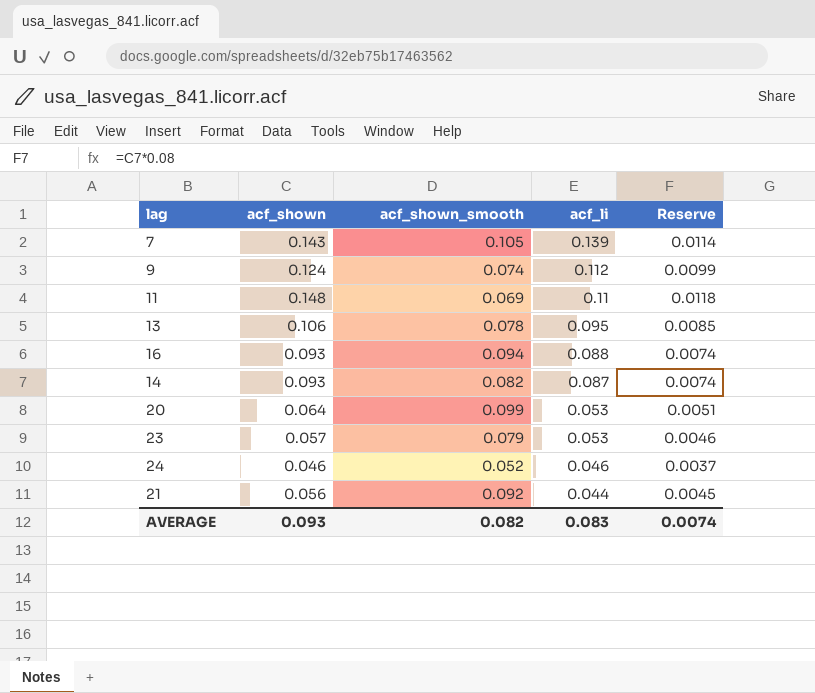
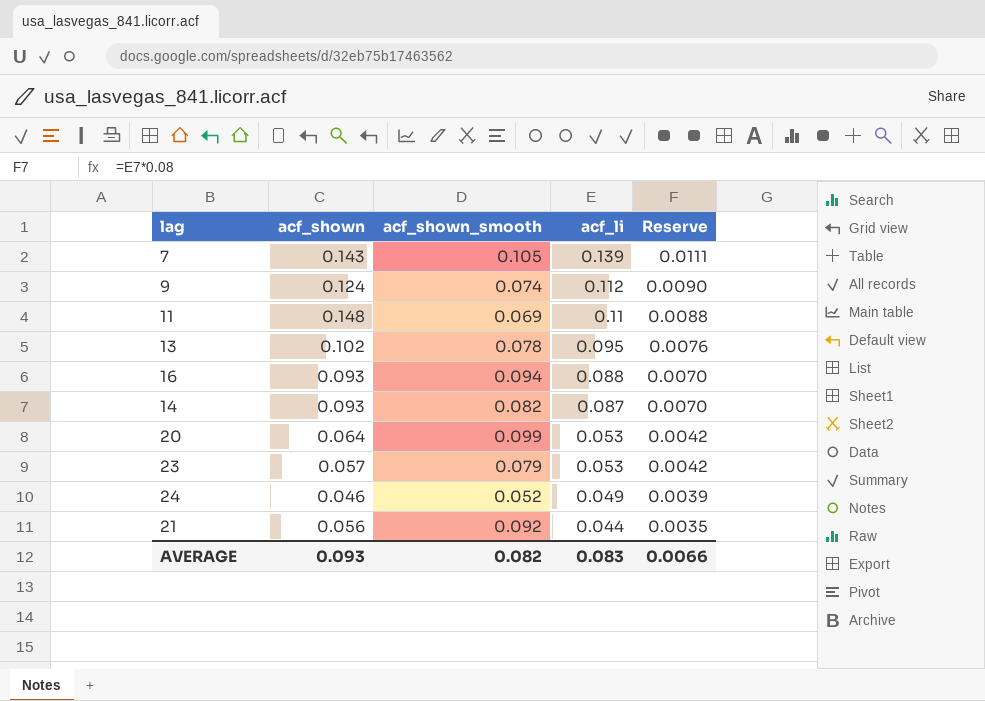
column Reserve | formula: [acf_shown] * 0.08 -> [acf_li] * 0.08
13 | acf_shown: 0.106 -> 0.102
24 | acf_li: 0.046 -> 0.049
AVERAGE | Reserve: 0.0074 -> 0.0066

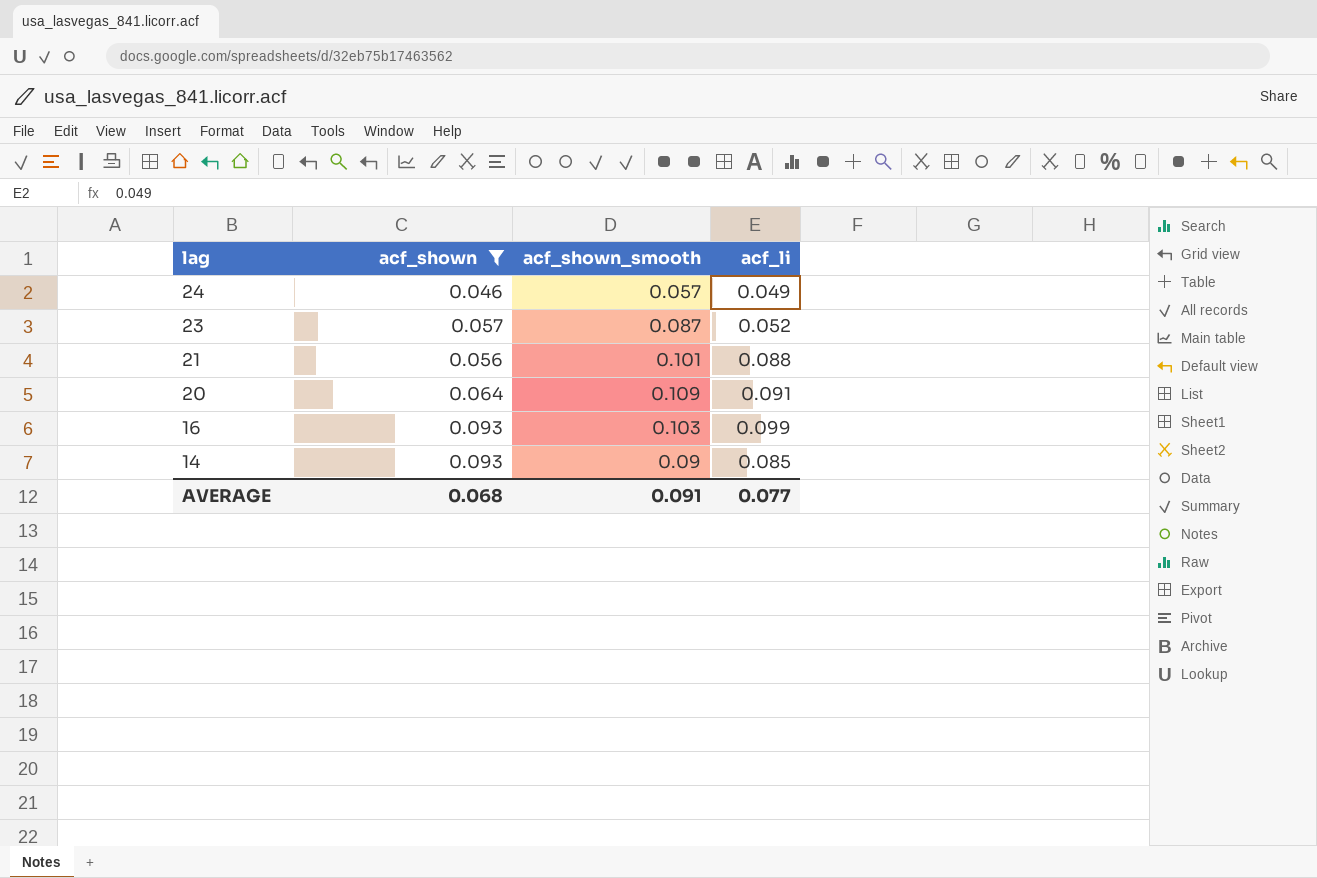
filter: none -> acf_shown <= 0.093
row order: acf_li descending -> lag descending
column Reserve | formula: [acf_li] * 0.08 -> none
24 | acf_shown_smooth: 0.052 -> 0.057
23 | acf_shown_smooth: 0.079 -> 0.087
23 | acf_li: 0.053 -> 0.052
21 | acf_shown_smooth: 0.092 -> 0.101
21 | acf_li: 0.044 -> 0.088
20 | acf_shown_smooth: 0.099 -> 0.109
20 | acf_li: 0.053 -> 0.091
16 | acf_shown_smooth: 0.094 -> 0.103
16 | acf_li: 0.088 -> 0.099
14 | acf_shown_smooth: 0.082 -> 0.09
14 | acf_li: 0.087 -> 0.085
AVERAGE | acf_shown: 0.093 -> 0.068
AVERAGE | acf_shown_smooth: 0.082 -> 0.091
AVERAGE | acf_li: 0.083 -> 0.077

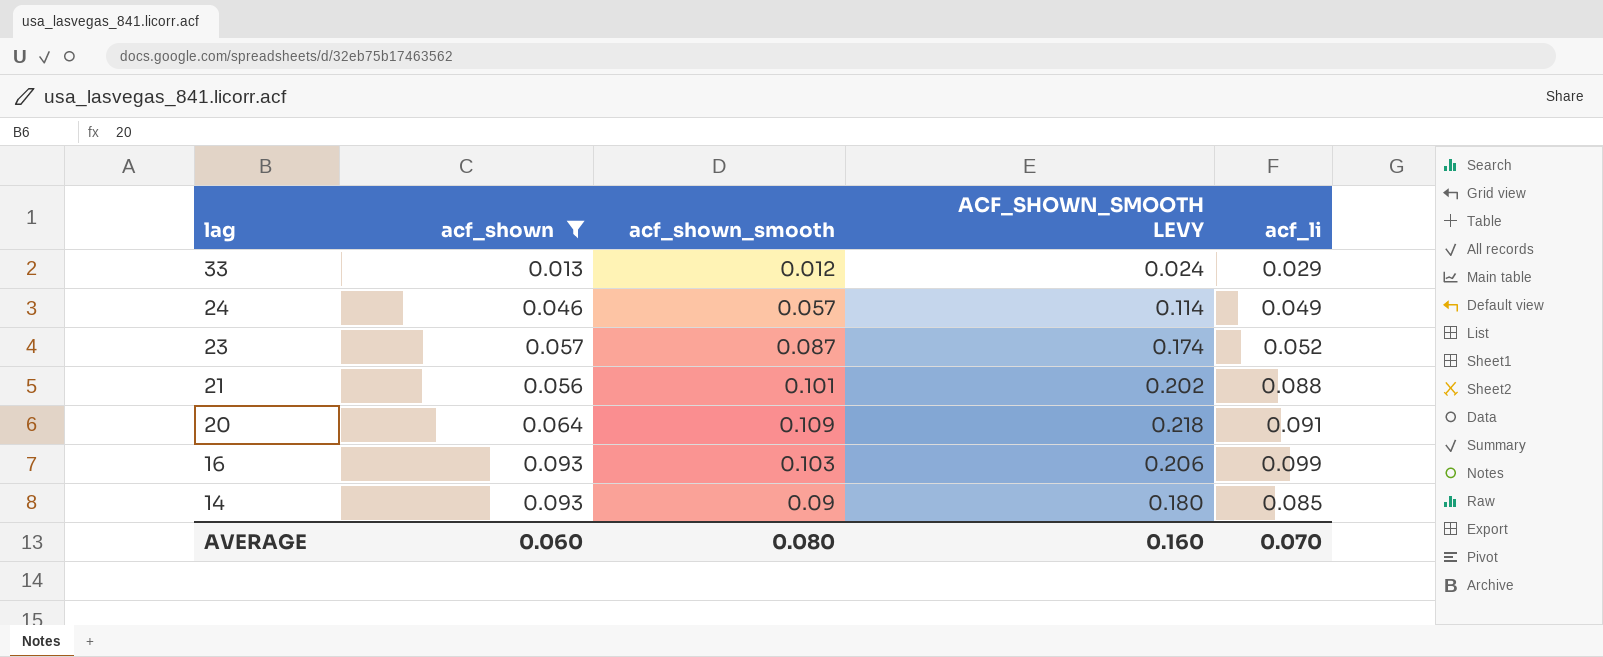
column ACF_SHOWN_SMOOTH LEVY | formula: none -> [acf_shown_smooth] * 2
row 33: none -> 0.013 | 0.012 | 0.024 | 0.029
AVERAGE | acf_shown: 0.068 -> 0.060
AVERAGE | acf_shown_smooth: 0.091 -> 0.080
AVERAGE | acf_li: 0.077 -> 0.070

